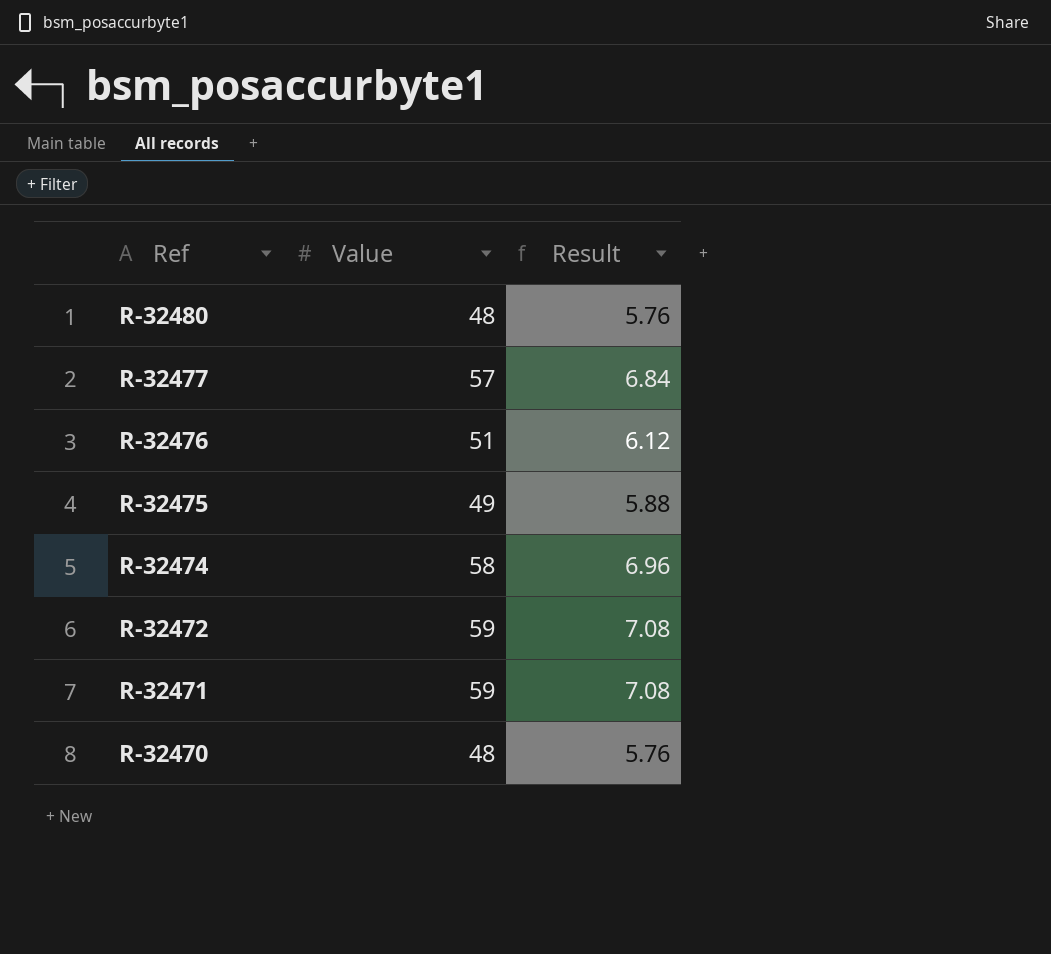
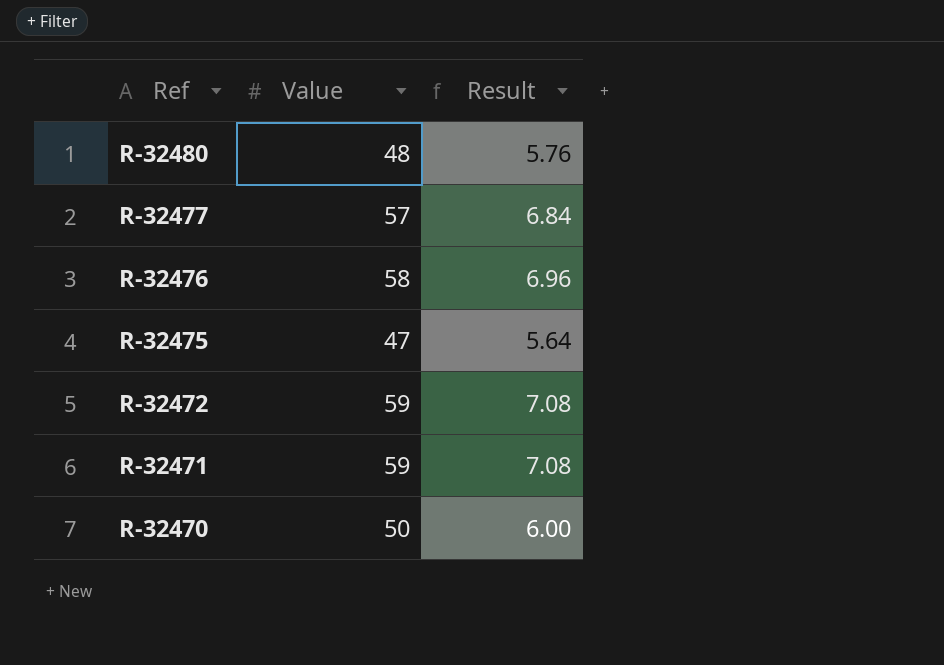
row R-32474: 58 | 6.96 -> none
R-32476 | Value: 51 -> 58
R-32476 | Result: 6.12 -> 6.96
R-32475 | Value: 49 -> 47
R-32475 | Result: 5.88 -> 5.64
R-32470 | Value: 48 -> 50
R-32470 | Result: 5.76 -> 6.00

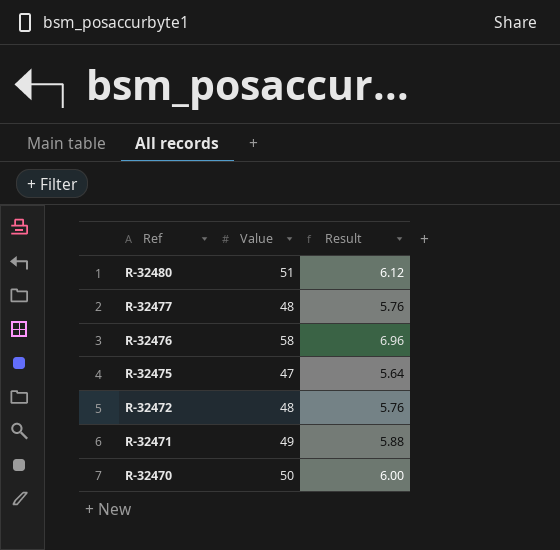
R-32480 | Value: 48 -> 51
R-32480 | Result: 5.76 -> 6.12
R-32477 | Value: 57 -> 48
R-32477 | Result: 6.84 -> 5.76
R-32472 | Value: 59 -> 48
R-32472 | Result: 7.08 -> 5.76
R-32471 | Value: 59 -> 49
R-32471 | Result: 7.08 -> 5.88

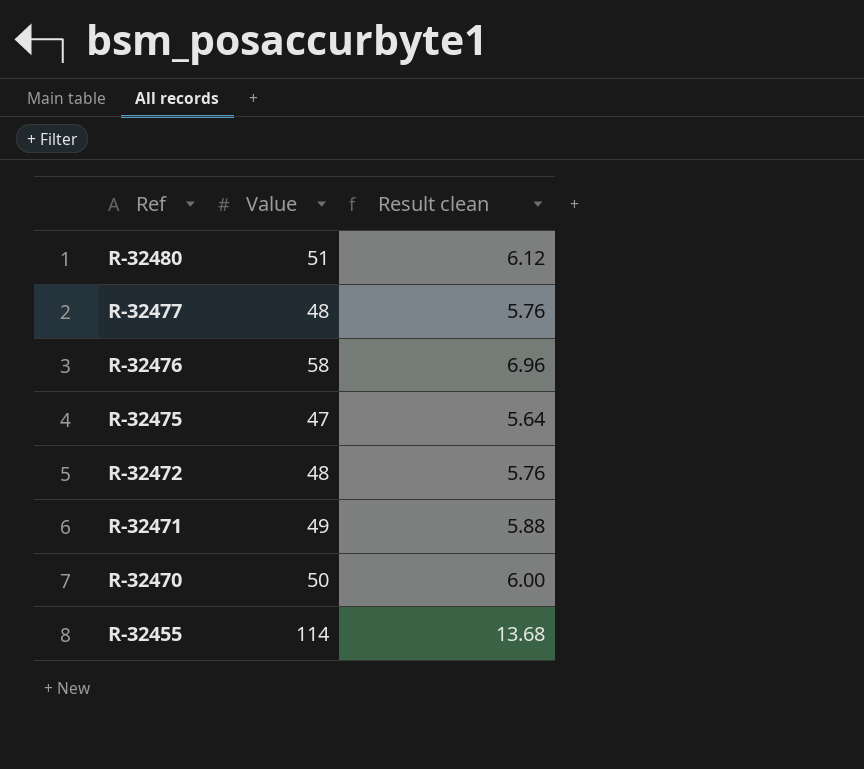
column name: Result -> Result clean
row R-32455: none -> 114 | 13.68

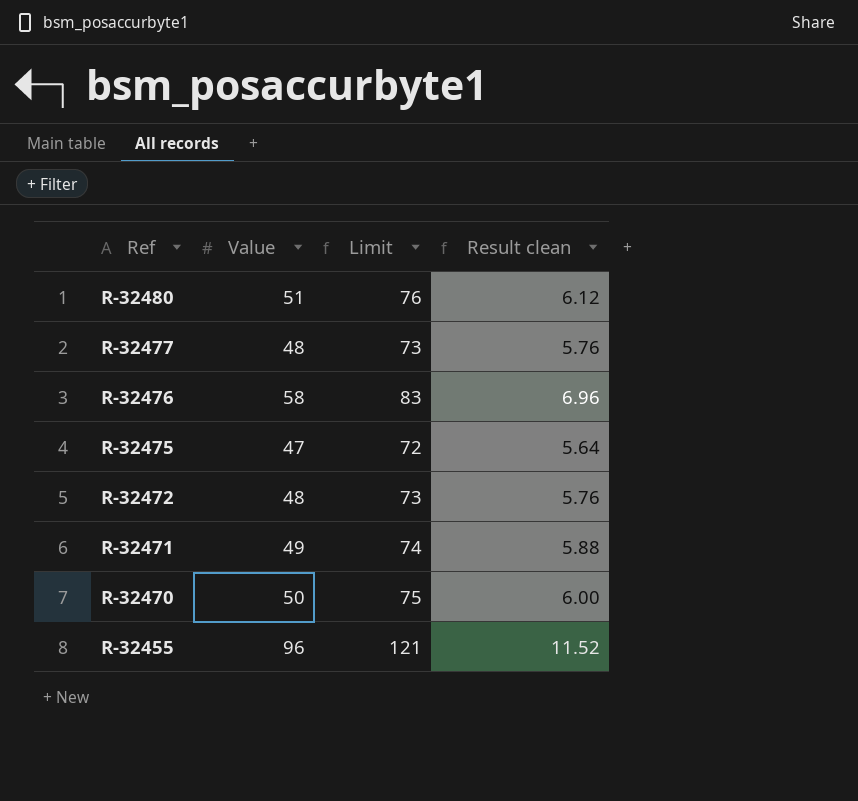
column Limit | formula: none -> [Value] + 25
R-32455 | Value: 114 -> 96
R-32455 | Result clean: 13.68 -> 11.52

